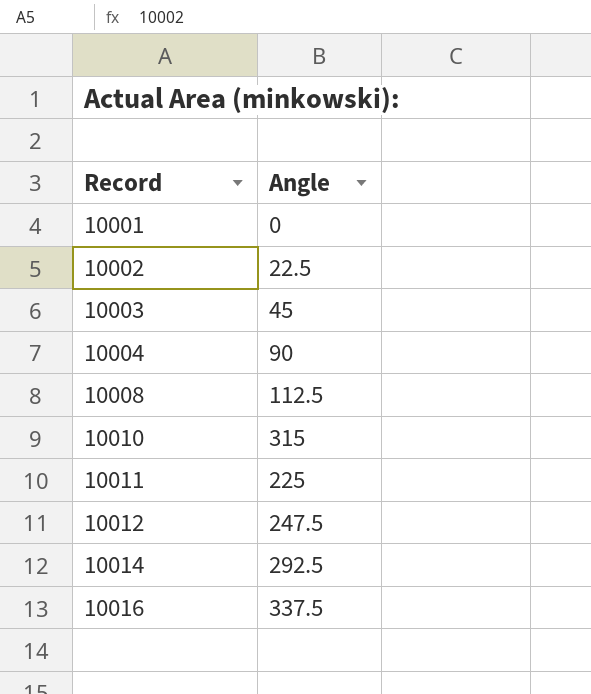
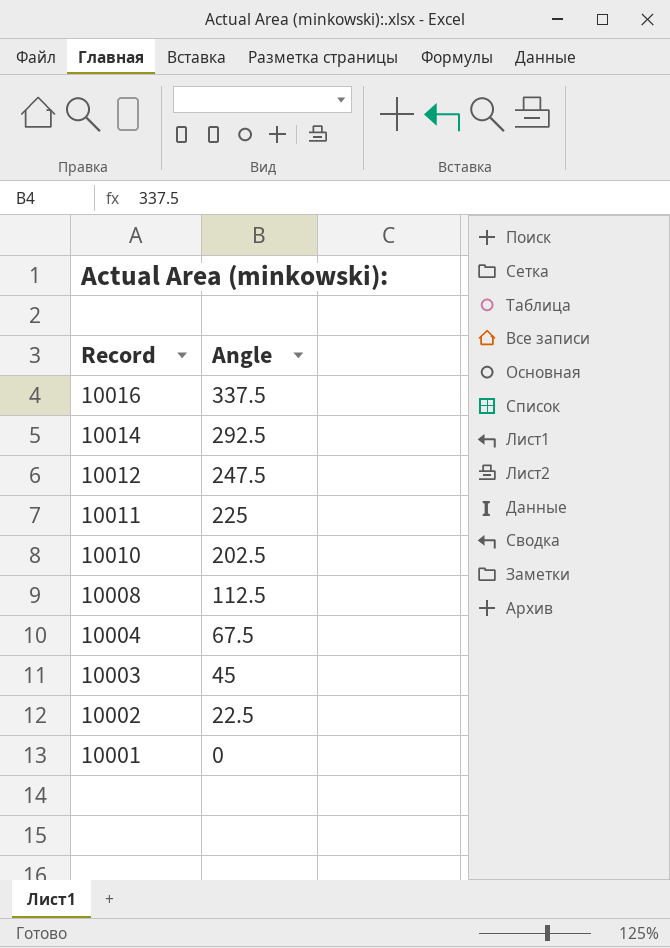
row order: Record ascending -> Record descending
10010 | Angle: 315 -> 202.5
10004 | Angle: 90 -> 67.5

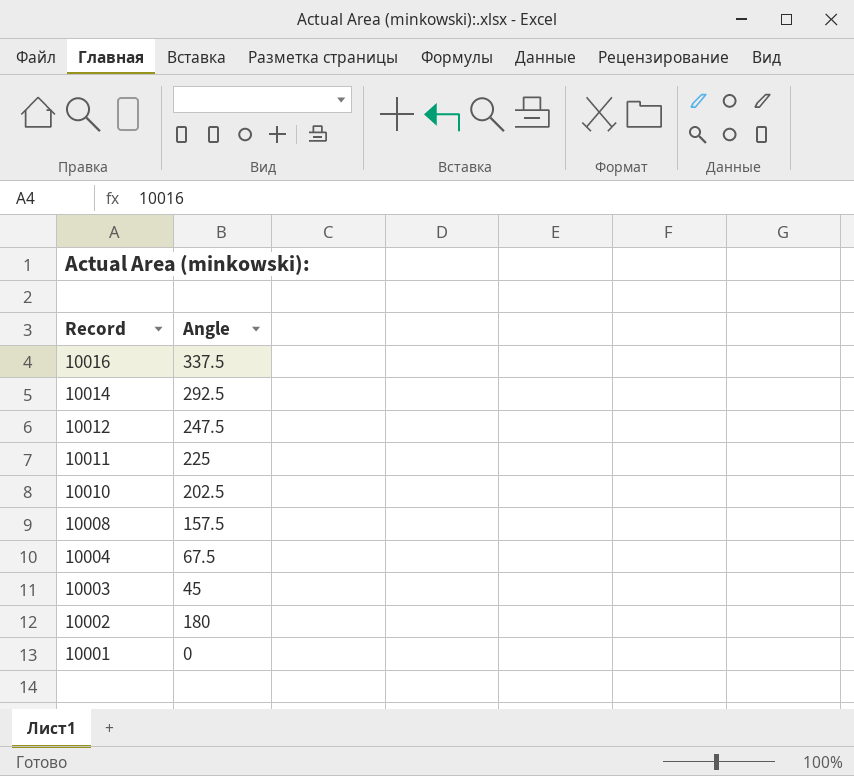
10008 | Angle: 112.5 -> 157.5
10002 | Angle: 22.5 -> 180

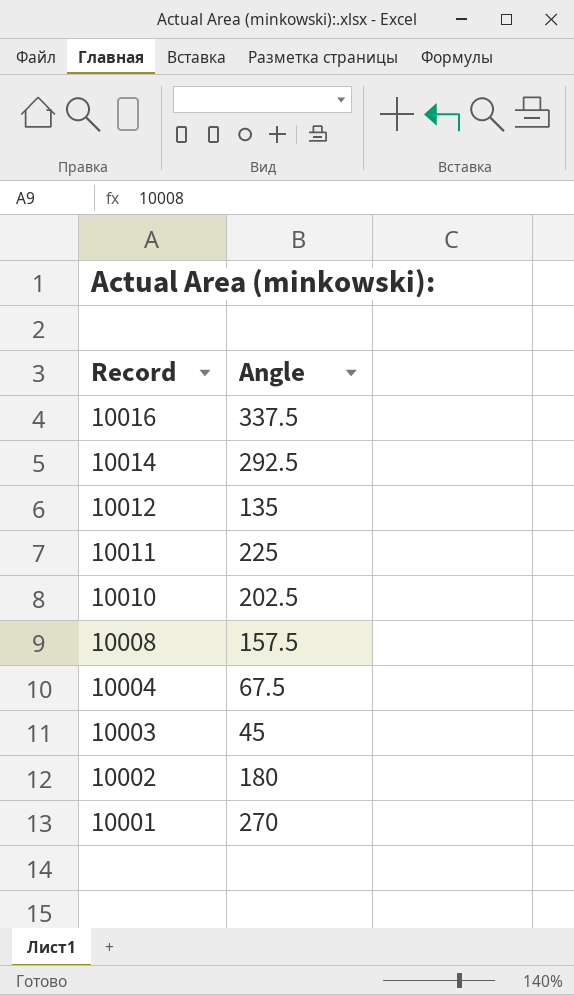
10012 | Angle: 247.5 -> 135
10001 | Angle: 0 -> 270

